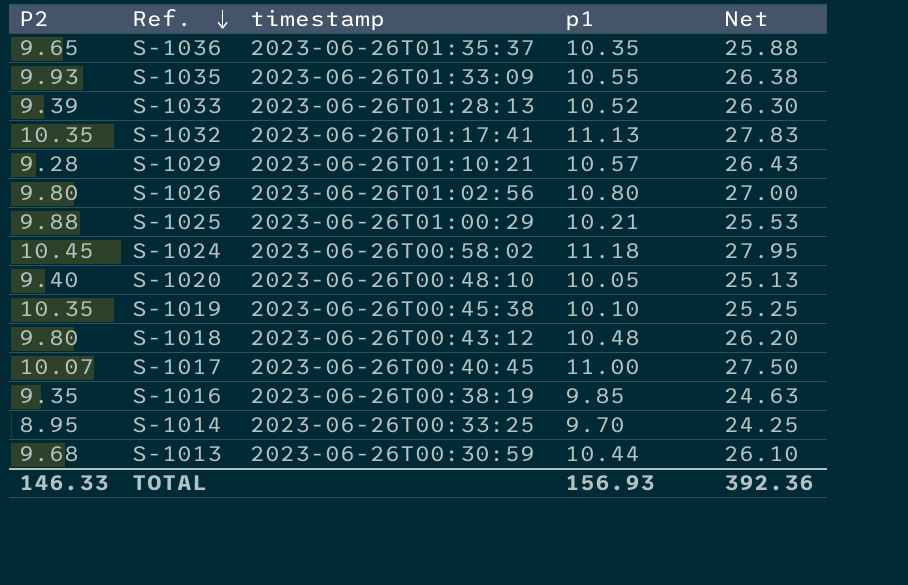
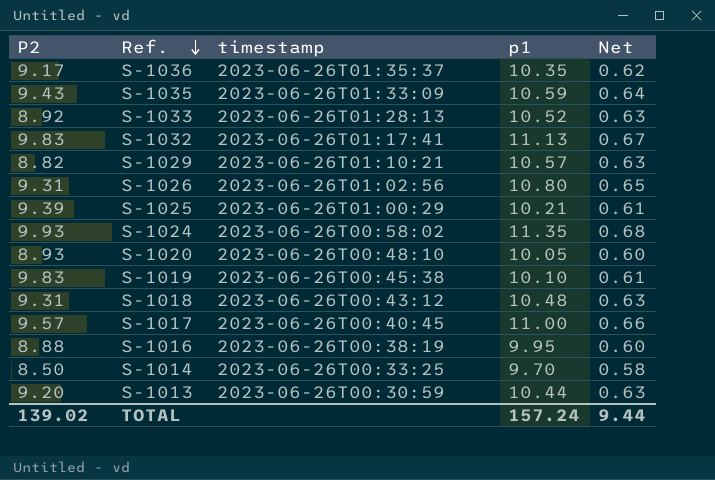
column Net | formula: [p1] * 2.5 -> [p1] * 0.06
S-1036 | P2: 9.65 -> 9.17
S-1035 | P2: 9.93 -> 9.43
S-1035 | p1: 10.55 -> 10.59
S-1033 | P2: 9.39 -> 8.92
S-1032 | P2: 10.35 -> 9.83
S-1029 | P2: 9.28 -> 8.82
S-1026 | P2: 9.80 -> 9.31
S-1025 | P2: 9.88 -> 9.39
S-1024 | P2: 10.45 -> 9.93
S-1024 | p1: 11.18 -> 11.35
S-1020 | P2: 9.40 -> 8.93
S-1019 | P2: 10.35 -> 9.83
S-1018 | P2: 9.80 -> 9.31
S-1017 | P2: 10.07 -> 9.57
S-1016 | P2: 9.35 -> 8.88
S-1016 | p1: 9.85 -> 9.95
S-1014 | P2: 8.95 -> 8.50
S-1013 | P2: 9.68 -> 9.20
TOTAL | P2: 146.33 -> 139.02
TOTAL | p1: 156.93 -> 157.24
TOTAL | Net: 392.36 -> 9.44

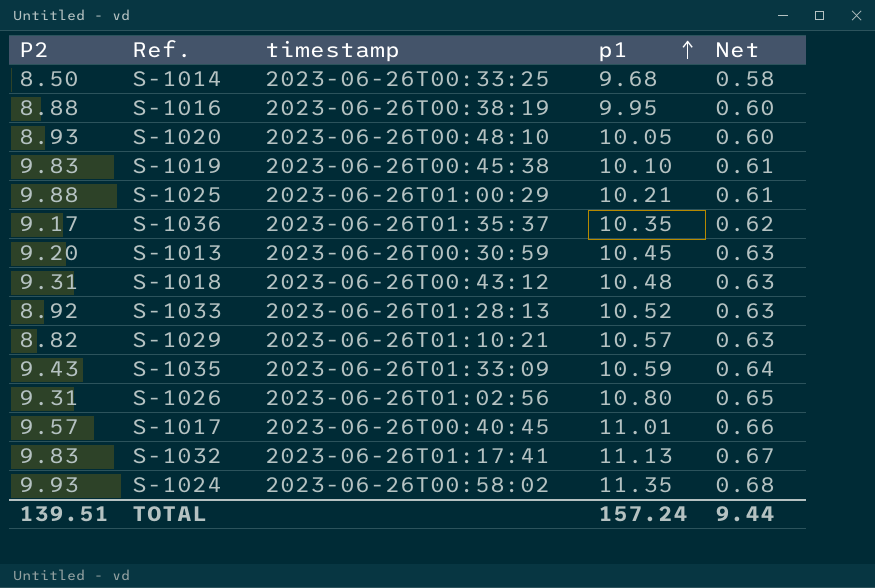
row order: Ref. descending -> p1 ascending
S-1014 | p1: 9.70 -> 9.68
S-1025 | P2: 9.39 -> 9.88
S-1013 | p1: 10.44 -> 10.45
S-1017 | p1: 11.00 -> 11.01
TOTAL | P2: 139.02 -> 139.51

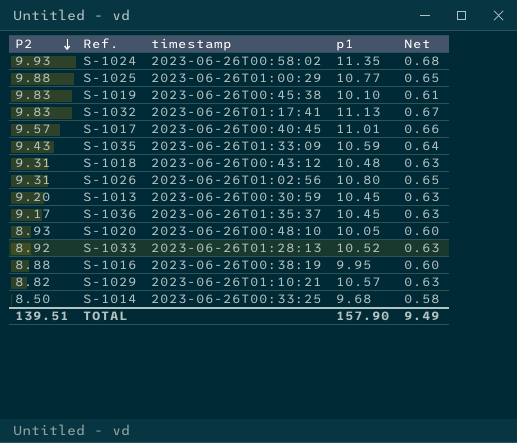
row order: p1 ascending -> P2 descending
S-1025 | p1: 10.21 -> 10.77
S-1025 | Net: 0.61 -> 0.65
S-1036 | p1: 10.35 -> 10.45
S-1036 | Net: 0.62 -> 0.63
TOTAL | p1: 157.24 -> 157.90
TOTAL | Net: 9.44 -> 9.49

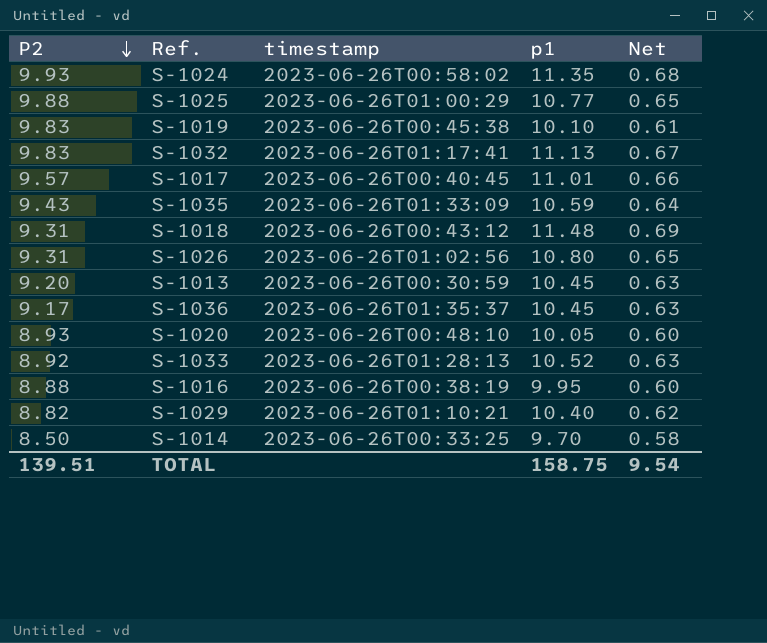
S-1018 | p1: 10.48 -> 11.48
S-1018 | Net: 0.63 -> 0.69
S-1029 | p1: 10.57 -> 10.40
S-1029 | Net: 0.63 -> 0.62
S-1014 | p1: 9.68 -> 9.70
TOTAL | p1: 157.90 -> 158.75
TOTAL | Net: 9.49 -> 9.54

